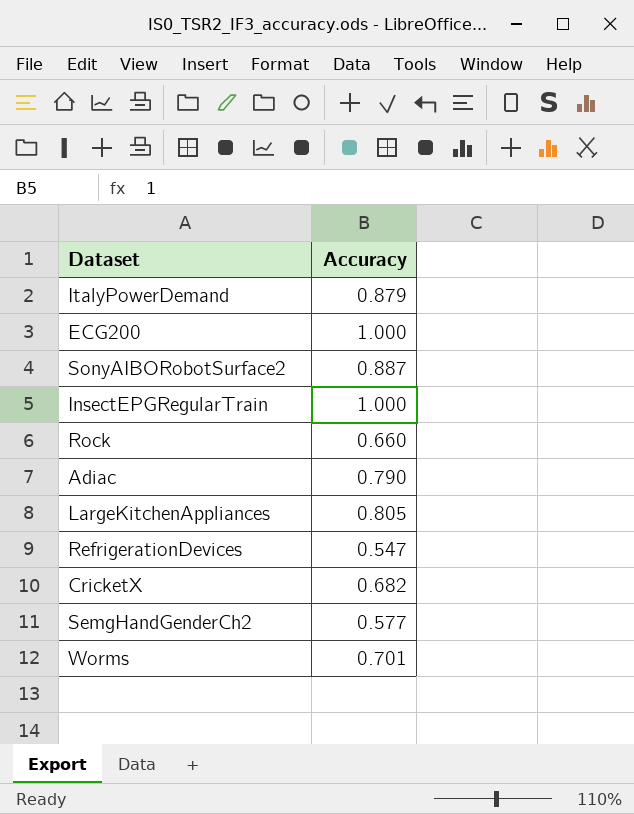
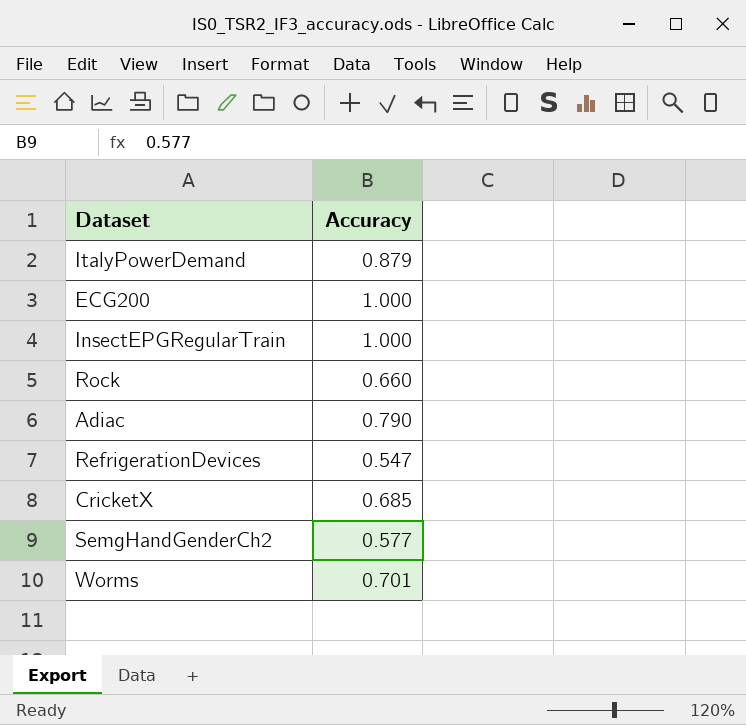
row SonyAIBORobotSurface2: 0.887 -> none
row LargeKitchenAppliances: 0.805 -> none
CricketX | Accuracy: 0.682 -> 0.685

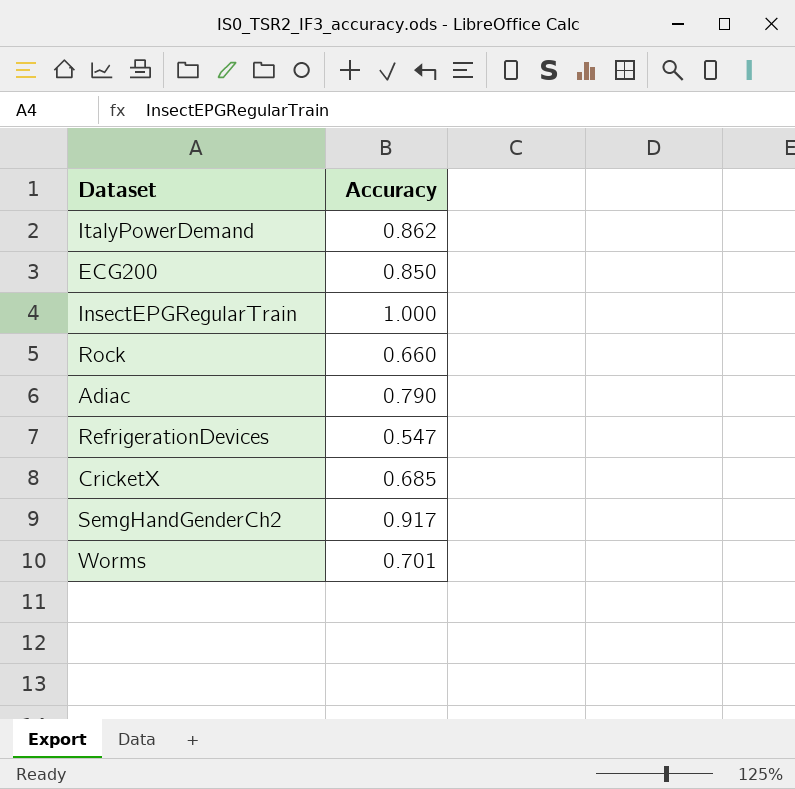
ItalyPowerDemand | Accuracy: 0.879 -> 0.862
ECG200 | Accuracy: 1.000 -> 0.850
SemgHandGenderCh2 | Accuracy: 0.577 -> 0.917

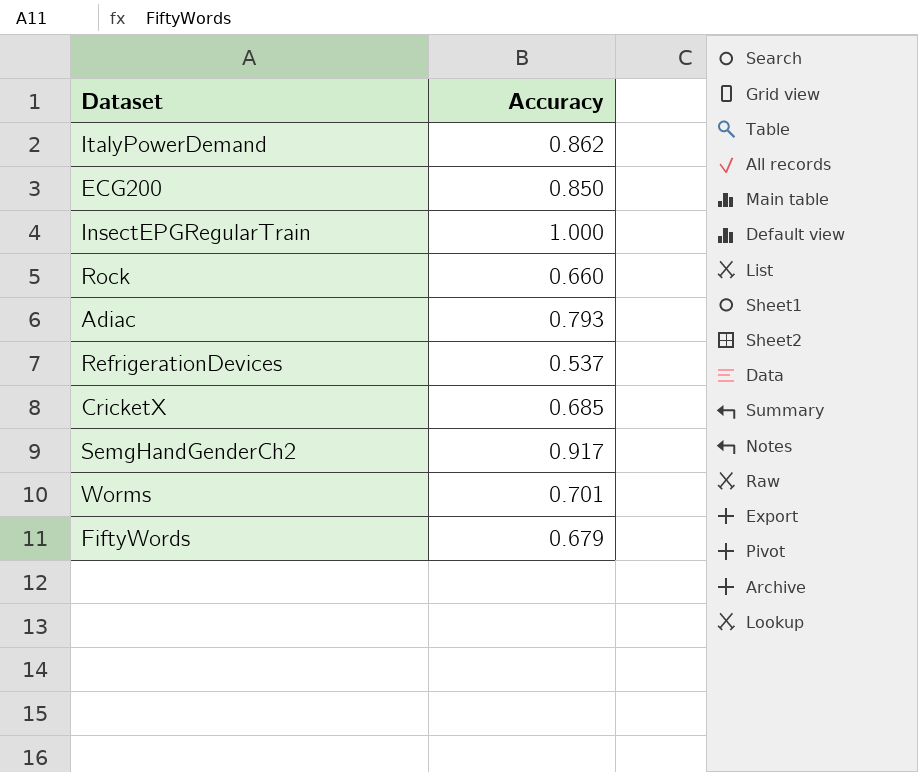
Adiac | Accuracy: 0.790 -> 0.793
RefrigerationDevices | Accuracy: 0.547 -> 0.537
row FiftyWords: none -> 0.679

